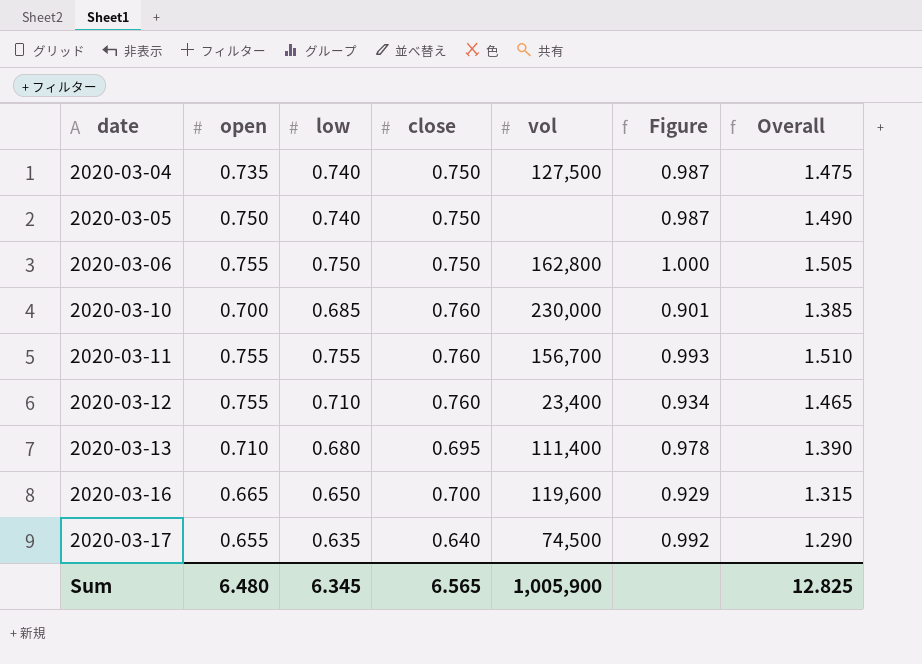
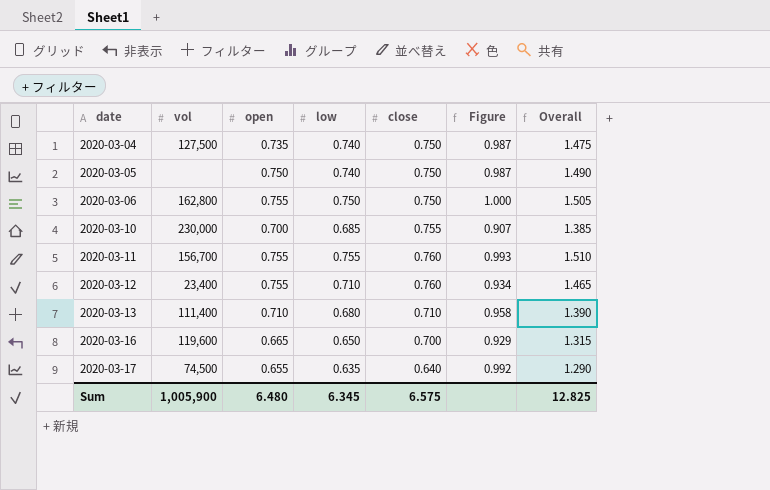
column vol | position: 5 -> 2
2020-03-10 | close: 0.760 -> 0.755
2020-03-10 | Figure: 0.901 -> 0.907
2020-03-13 | close: 0.695 -> 0.710
2020-03-13 | Figure: 0.978 -> 0.958
Sum | close: 6.565 -> 6.575

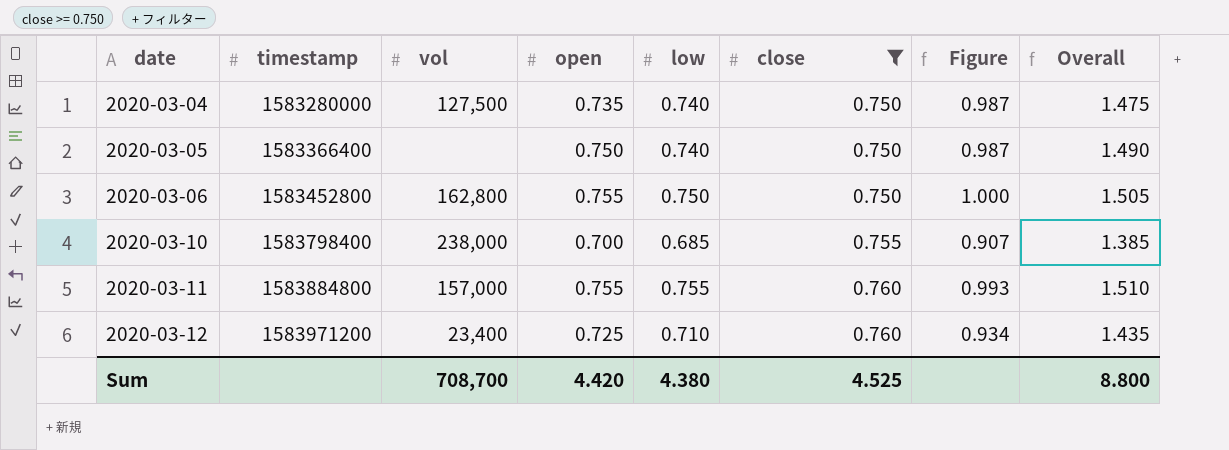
filter: none -> close >= 0.750
column timestamp | position: none -> 2
2020-03-10 | vol: 230,000 -> 238,000
2020-03-11 | vol: 156,700 -> 157,000
2020-03-12 | open: 0.755 -> 0.725
2020-03-12 | Overall: 1.465 -> 1.435
Sum | vol: 1,005,900 -> 708,700
Sum | open: 6.480 -> 4.420
Sum | low: 6.345 -> 4.380
Sum | close: 6.575 -> 4.525
Sum | Overall: 12.825 -> 8.800

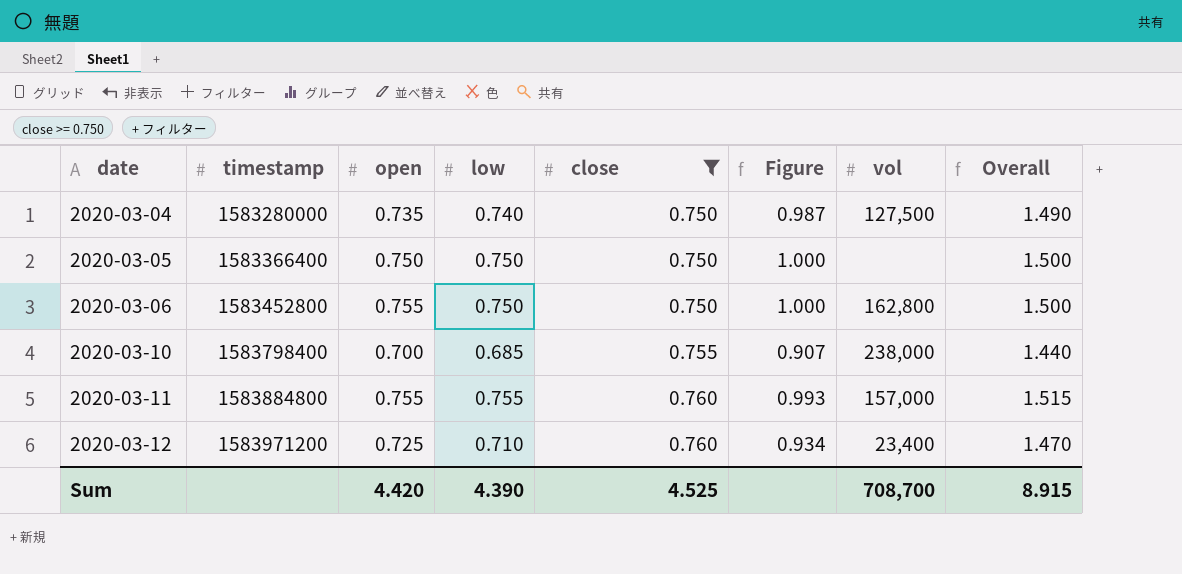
column vol | position: 3 -> 7
column Overall | formula: [open] + [low] -> [low] + [close]
2020-03-05 | low: 0.740 -> 0.750
2020-03-05 | Figure: 0.987 -> 1.000
Sum | low: 4.380 -> 4.390
Sum | Overall: 8.800 -> 8.915

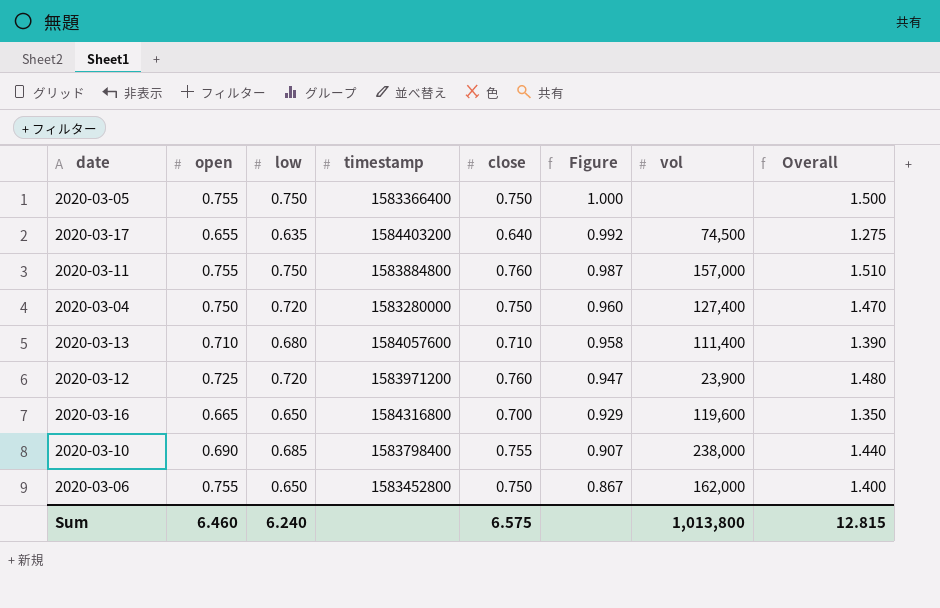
filter: close >= 0.750 -> none
row order: date ascending -> Figure descending
column timestamp | position: 2 -> 4
2020-03-05 | open: 0.750 -> 0.755
2020-03-11 | low: 0.755 -> 0.750
2020-03-11 | Figure: 0.993 -> 0.987
2020-03-11 | Overall: 1.515 -> 1.510
2020-03-04 | open: 0.735 -> 0.750
2020-03-04 | low: 0.740 -> 0.720
2020-03-04 | Figure: 0.987 -> 0.960
2020-03-04 | vol: 127,500 -> 127,400
2020-03-04 | Overall: 1.490 -> 1.470
2020-03-12 | low: 0.710 -> 0.720
2020-03-12 | Figure: 0.934 -> 0.947
2020-03-12 | vol: 23,400 -> 23,900
2020-03-12 | Overall: 1.470 -> 1.480
2020-03-10 | open: 0.700 -> 0.690
2020-03-06 | low: 0.750 -> 0.650
2020-03-06 | Figure: 1.000 -> 0.867
2020-03-06 | vol: 162,800 -> 162,000
2020-03-06 | Overall: 1.500 -> 1.400
Sum | open: 4.420 -> 6.460
Sum | low: 4.390 -> 6.240
Sum | close: 4.525 -> 6.575
Sum | vol: 708,700 -> 1,013,800
Sum | Overall: 8.915 -> 12.815

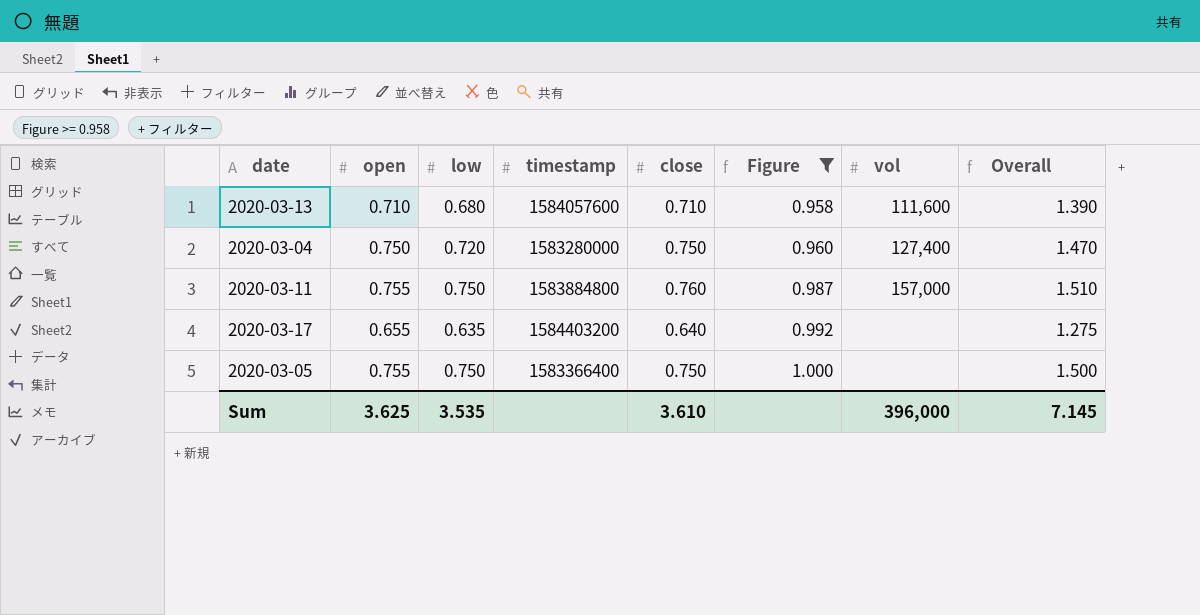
filter: none -> Figure >= 0.958
row order: Figure descending -> Figure ascending
2020-03-13 | vol: 111,400 -> 111,600
2020-03-17 | vol: 74,500 -> none
Sum | open: 6.460 -> 3.625
Sum | low: 6.240 -> 3.535
Sum | close: 6.575 -> 3.610
Sum | vol: 1,013,800 -> 396,000
Sum | Overall: 12.815 -> 7.145

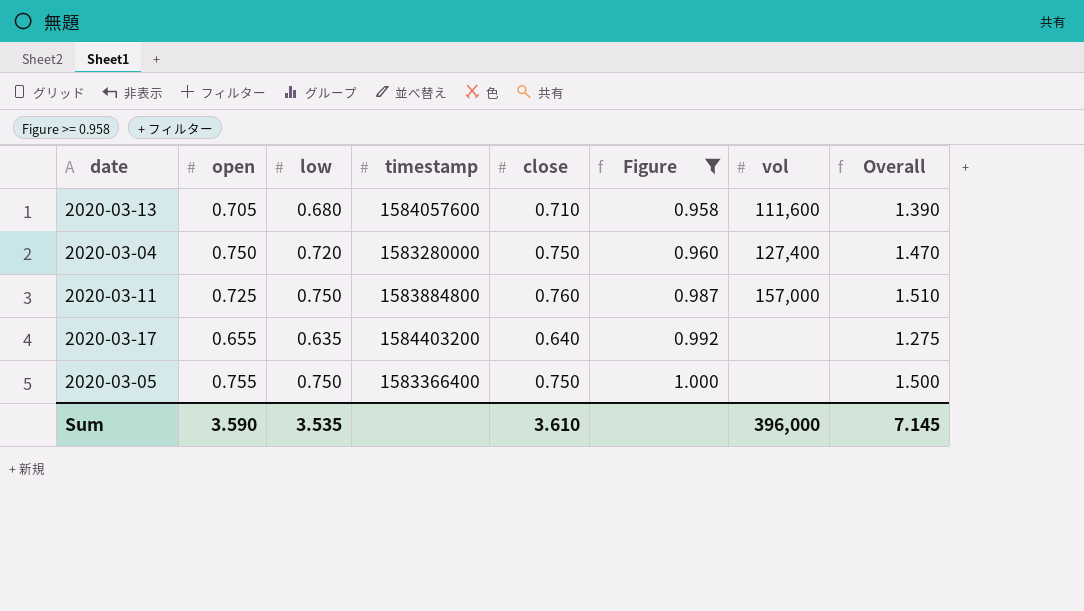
2020-03-13 | open: 0.710 -> 0.705
2020-03-11 | open: 0.755 -> 0.725
Sum | open: 3.625 -> 3.590

